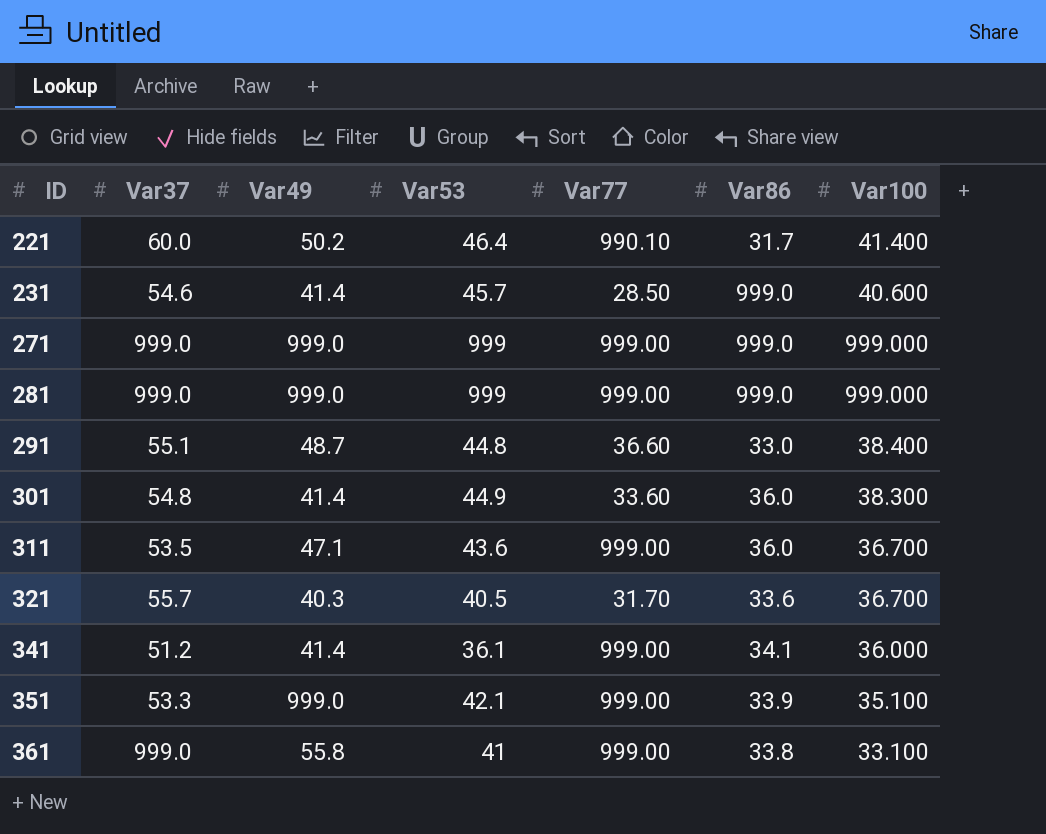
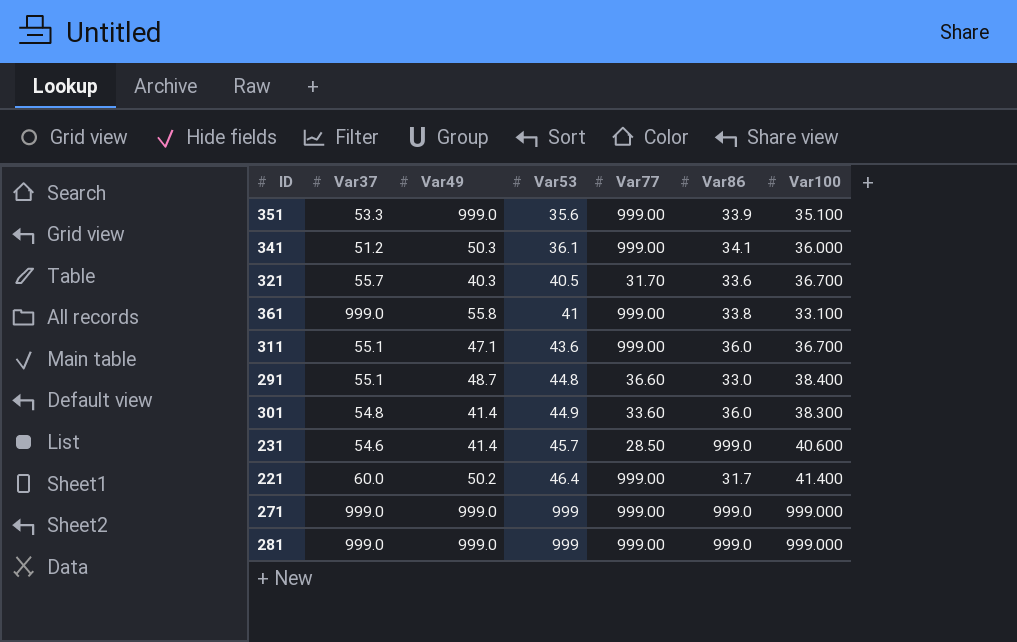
row order: ID ascending -> Var53 ascending
351 | Var53: 42.1 -> 35.6
341 | Var49: 41.4 -> 50.3
311 | Var37: 53.5 -> 55.1
221 | Var77: 990.10 -> 999.00

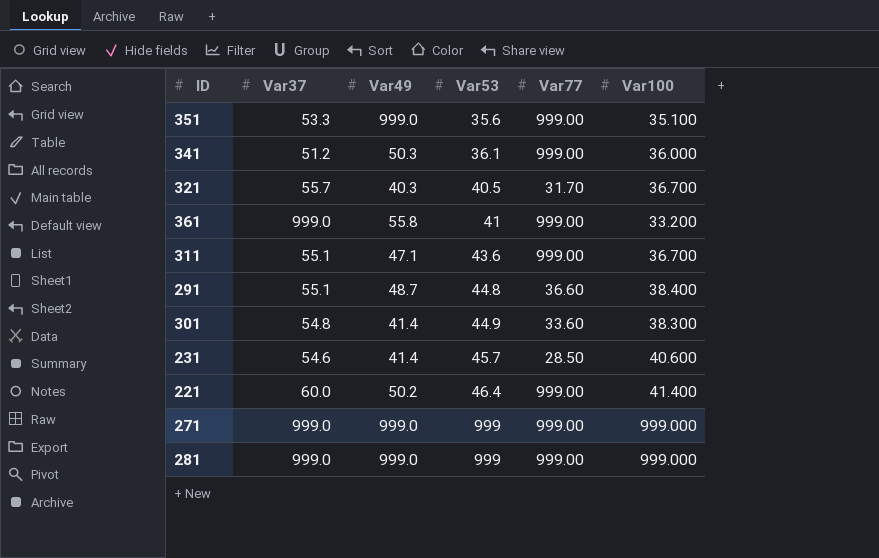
column Var86 | position: 6 -> none
361 | Var100: 33.100 -> 33.200

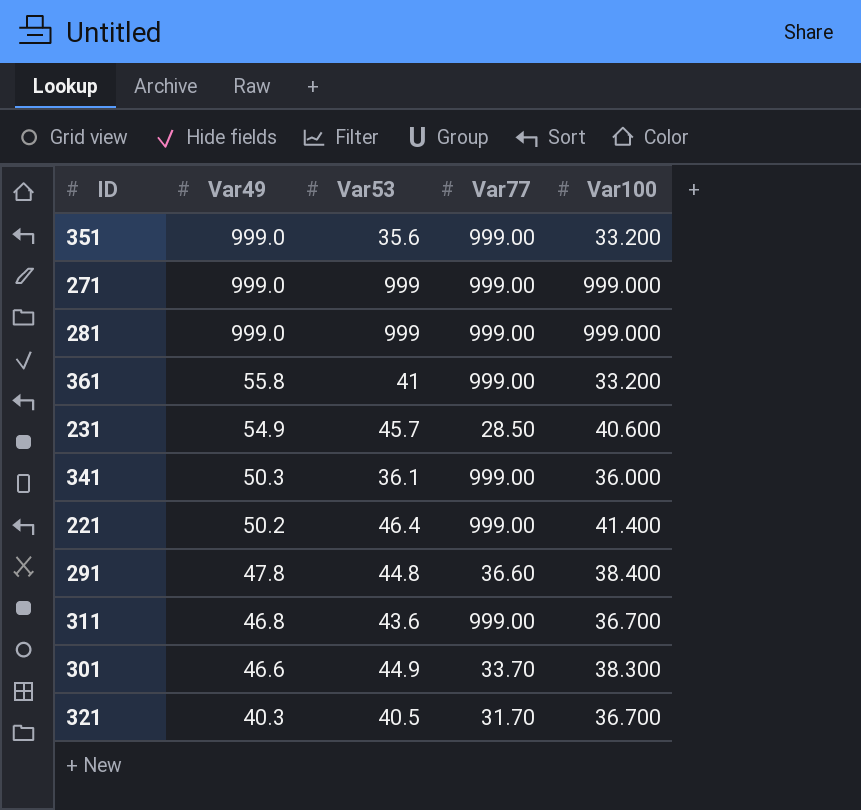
row order: Var53 ascending -> Var49 descending
column Var37 | position: 2 -> none
351 | Var100: 35.100 -> 33.200
231 | Var49: 41.4 -> 54.9
291 | Var49: 48.7 -> 47.8
311 | Var49: 47.1 -> 46.8
301 | Var49: 41.4 -> 46.6
301 | Var77: 33.60 -> 33.70

